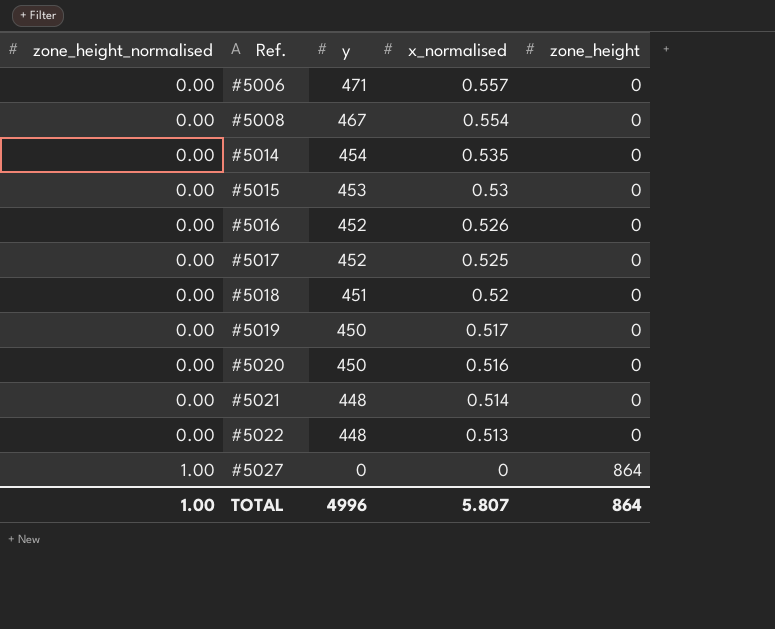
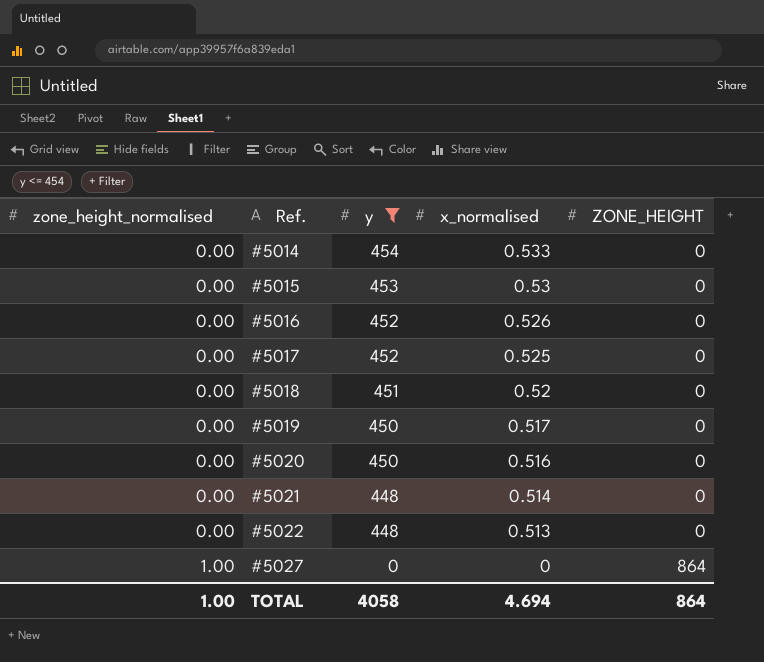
filter: none -> y <= 454
column name: zone_height -> ZONE_HEIGHT
#5014 | x_normalised: 0.535 -> 0.533
TOTAL | y: 4996 -> 4058
TOTAL | x_normalised: 5.807 -> 4.694

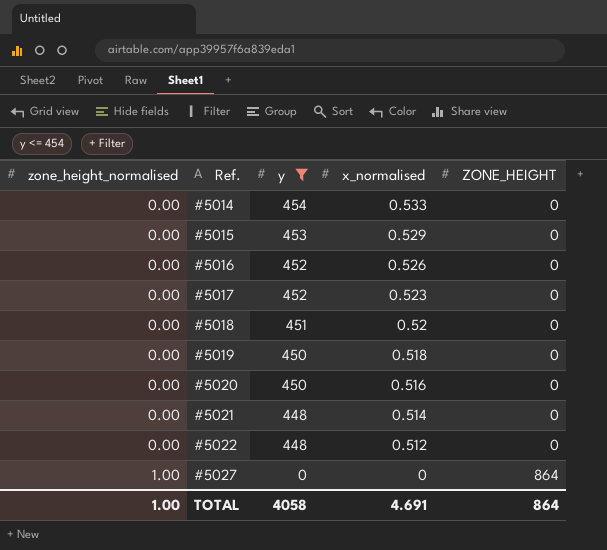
#5015 | x_normalised: 0.53 -> 0.529
#5017 | x_normalised: 0.525 -> 0.523
#5019 | x_normalised: 0.517 -> 0.518
#5022 | x_normalised: 0.513 -> 0.512
TOTAL | x_normalised: 4.694 -> 4.691

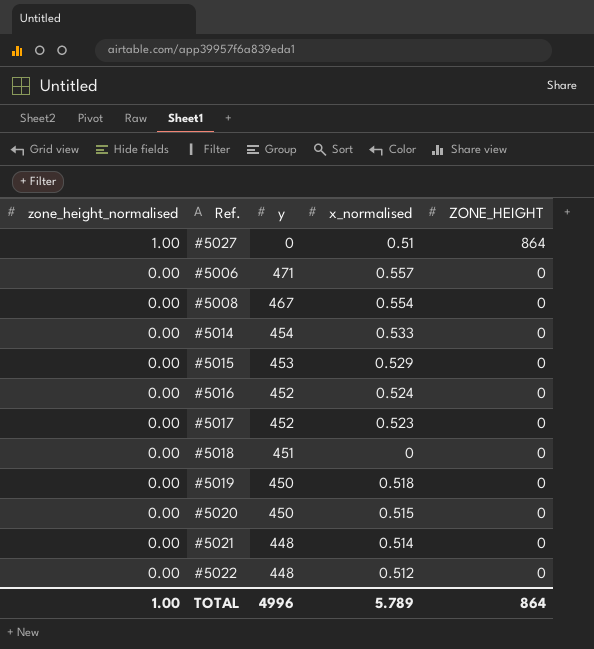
filter: y <= 454 -> none
row order: zone_height_normalised ascending -> zone_height_normalised descending
#5027 | x_normalised: 0 -> 0.51
#5016 | x_normalised: 0.526 -> 0.524
#5018 | x_normalised: 0.52 -> 0
#5020 | x_normalised: 0.516 -> 0.515
TOTAL | y: 4058 -> 4996
TOTAL | x_normalised: 4.691 -> 5.789

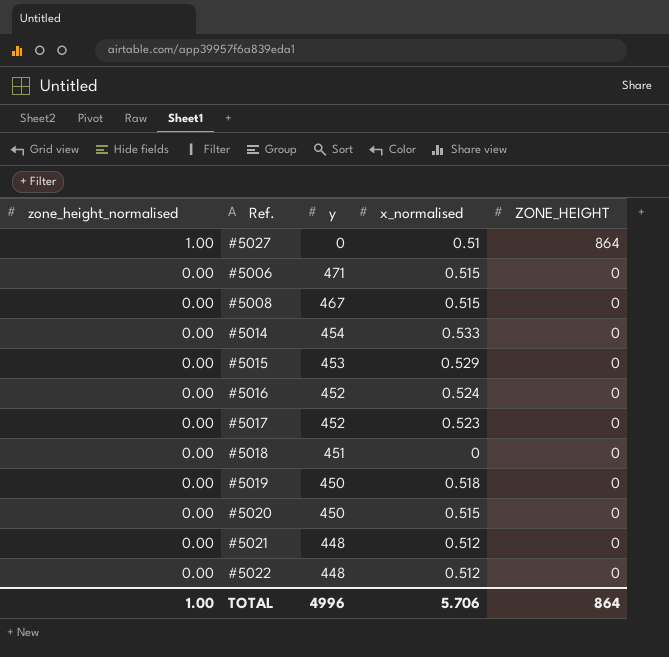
#5006 | x_normalised: 0.557 -> 0.515
#5008 | x_normalised: 0.554 -> 0.515
#5021 | x_normalised: 0.514 -> 0.512
TOTAL | x_normalised: 5.789 -> 5.706

